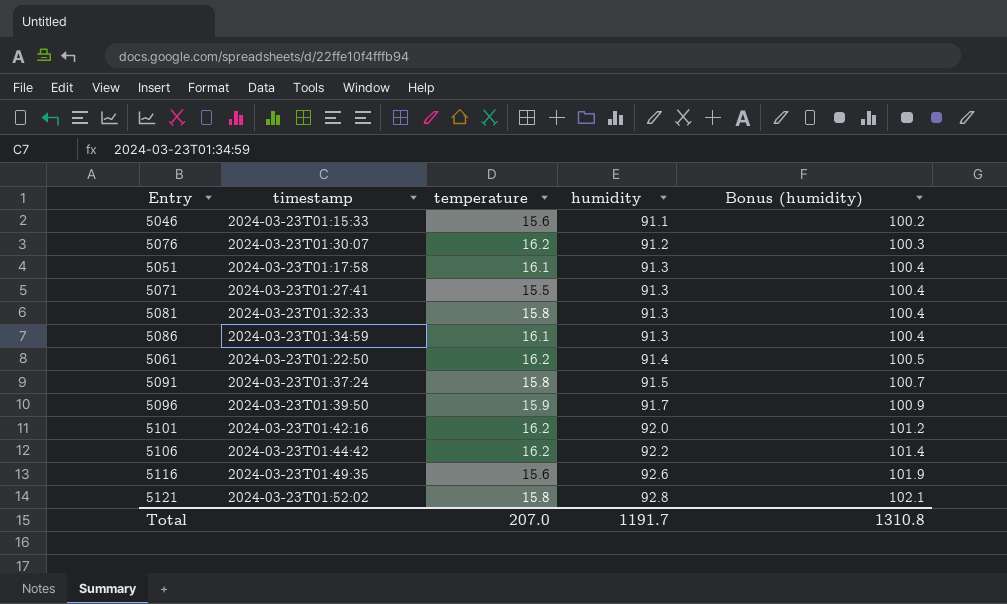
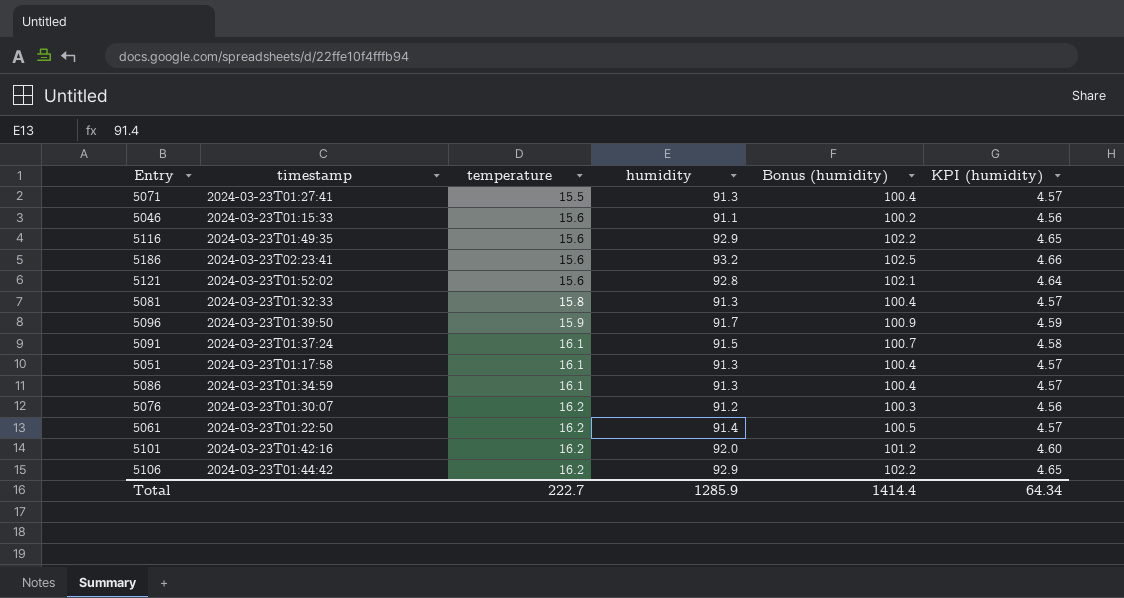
row order: humidity ascending -> temperature ascending
column KPI (humidity) | formula: none -> [humidity] * 0.05
5116 | humidity: 92.6 -> 92.9
5116 | Bonus (humidity): 101.9 -> 102.2
row 5186: none -> 2024-03-23T02:23:41 | 15.6 | 93.2 | 102.5 | 4.66
5121 | temperature: 15.8 -> 15.6
5091 | temperature: 15.8 -> 16.1
5106 | humidity: 92.2 -> 92.9
5106 | Bonus (humidity): 101.4 -> 102.2
Total | temperature: 207.0 -> 222.7
Total | humidity: 1191.7 -> 1285.9
Total | Bonus (humidity): 1310.8 -> 1414.4

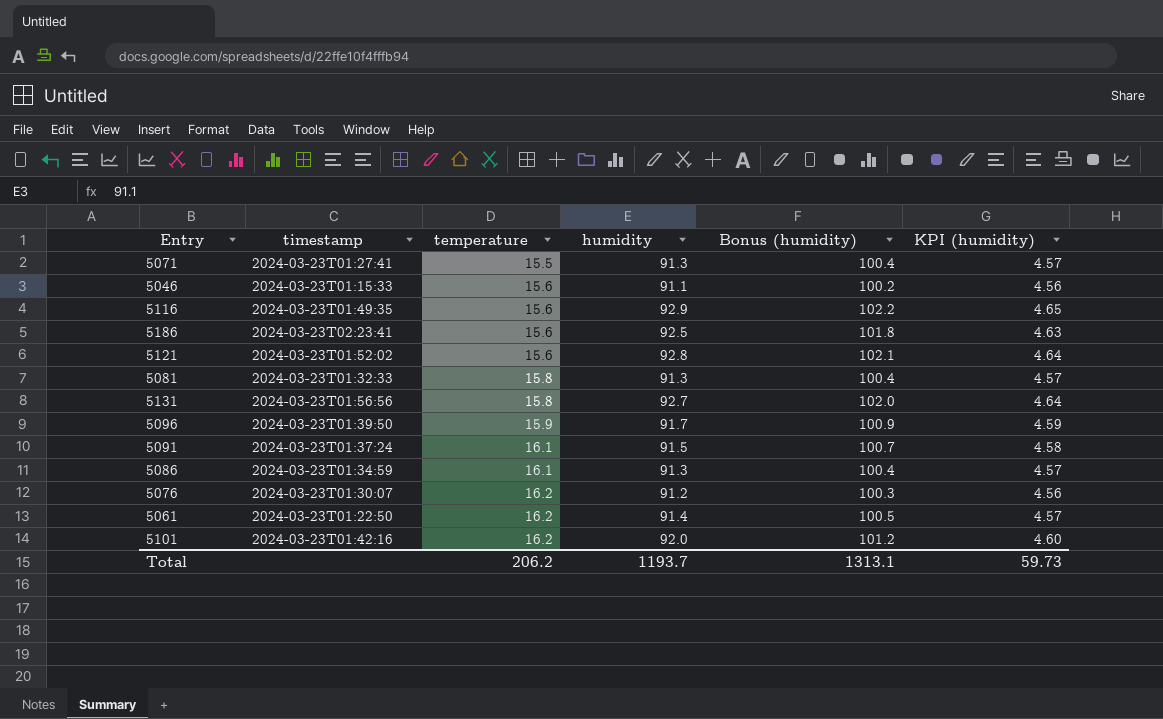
row 5051: 2024-03-23T01:17:58 | 16.1 | 91.3 | 100.4 | 4.57 -> none
row 5106: 2024-03-23T01:44:42 | 16.2 | 92.9 | 102.2 | 4.65 -> none
5186 | humidity: 93.2 -> 92.5
5186 | Bonus (humidity): 102.5 -> 101.8
5186 | KPI (humidity): 4.66 -> 4.63
row 5131: none -> 2024-03-23T01:56:56 | 15.8 | 92.7 | 102.0 | 4.64
Total | temperature: 222.7 -> 206.2
Total | humidity: 1285.9 -> 1193.7
Total | Bonus (humidity): 1414.4 -> 1313.1
Total | KPI (humidity): 64.34 -> 59.73

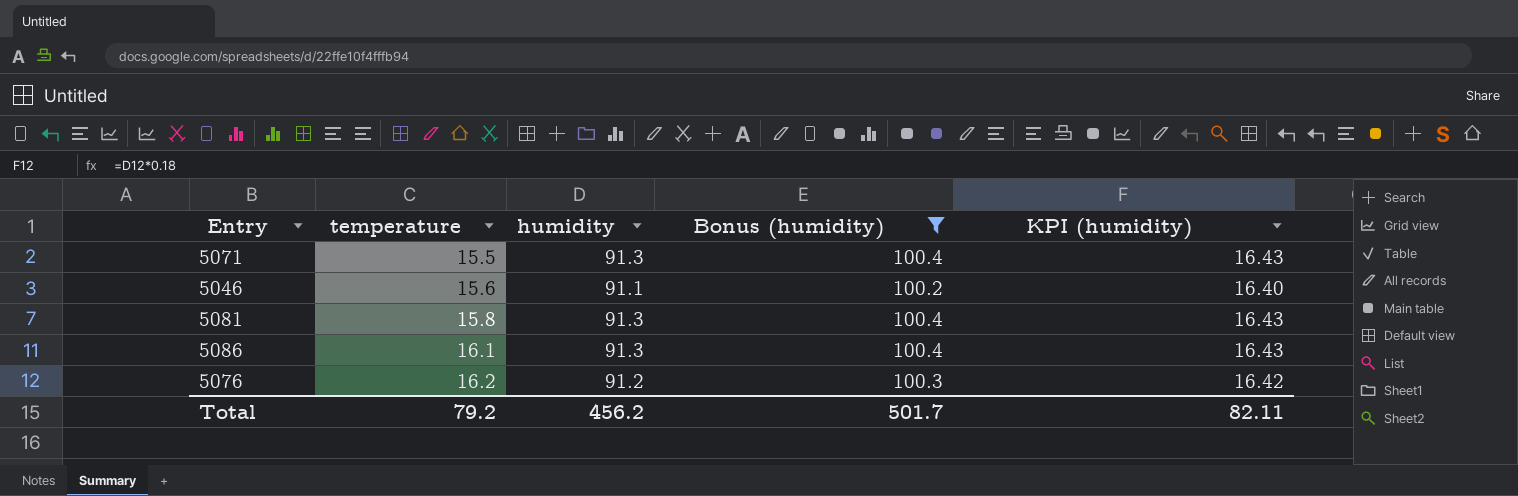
filter: none -> Bonus (humidity) <= 100.4
column timestamp | position: 2 -> none
column KPI (humidity) | formula: [humidity] * 0.05 -> [humidity] * 0.18
Total | temperature: 206.2 -> 79.2
Total | humidity: 1193.7 -> 456.2
Total | Bonus (humidity): 1313.1 -> 501.7
Total | KPI (humidity): 59.73 -> 82.11

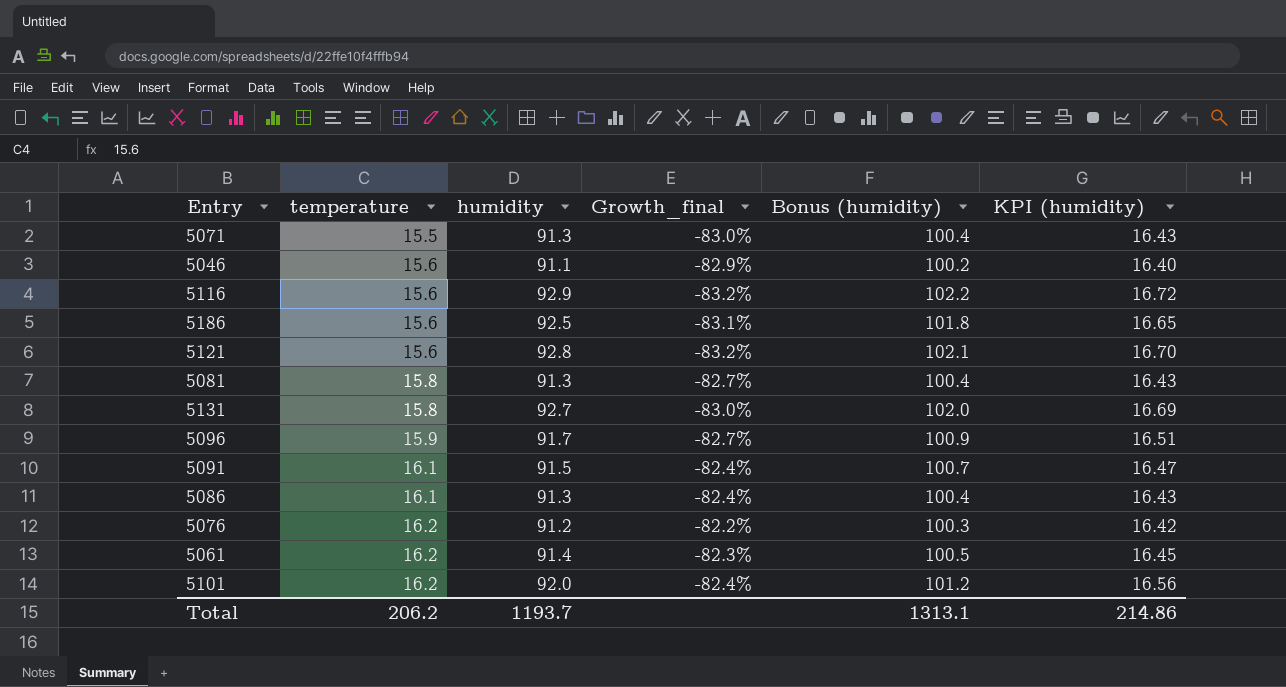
filter: Bonus (humidity) <= 100.4 -> none
column Growth_final | formula: none -> ([temperature] - [humidity]) / [humidity]
Total | temperature: 79.2 -> 206.2
Total | humidity: 456.2 -> 1193.7
Total | Bonus (humidity): 501.7 -> 1313.1
Total | KPI (humidity): 82.11 -> 214.86

